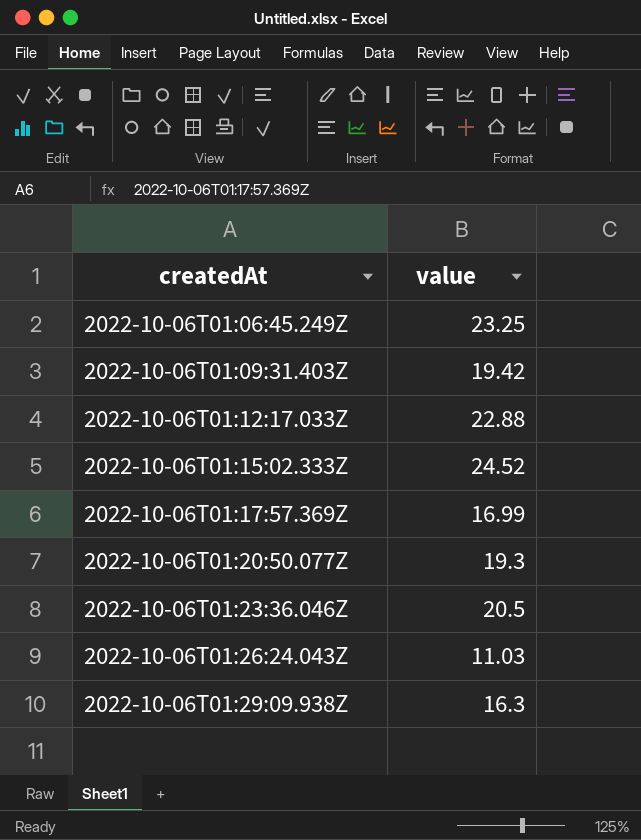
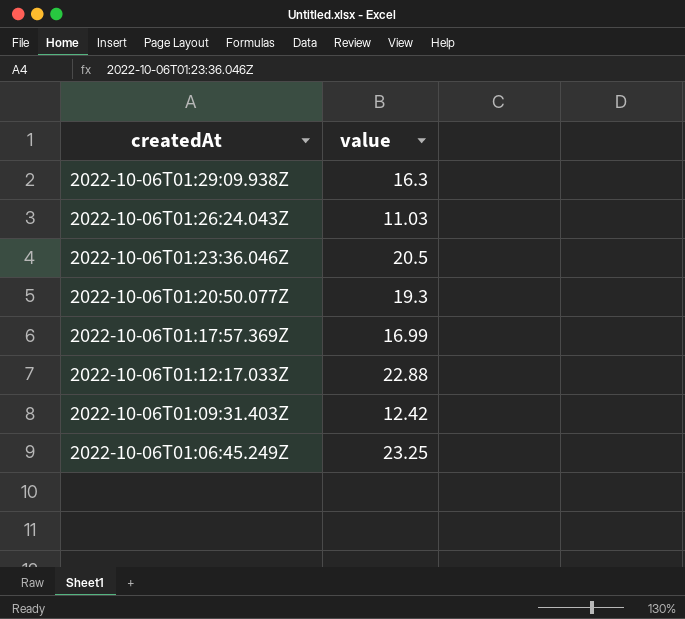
row order: createdAt ascending -> createdAt descending
row 2022-10-06T01:15:02.333Z: 24.52 -> none
2022-10-06T01:09:31.403Z | value: 19.42 -> 12.42

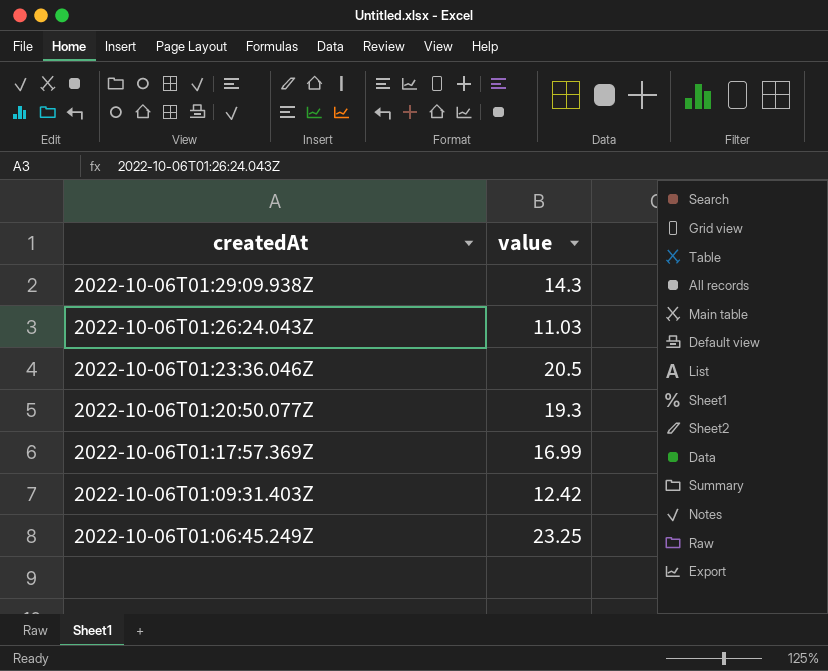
row 2022-10-06T01:12:17.033Z: 22.88 -> none
2022-10-06T01:29:09.938Z | value: 16.3 -> 14.3

